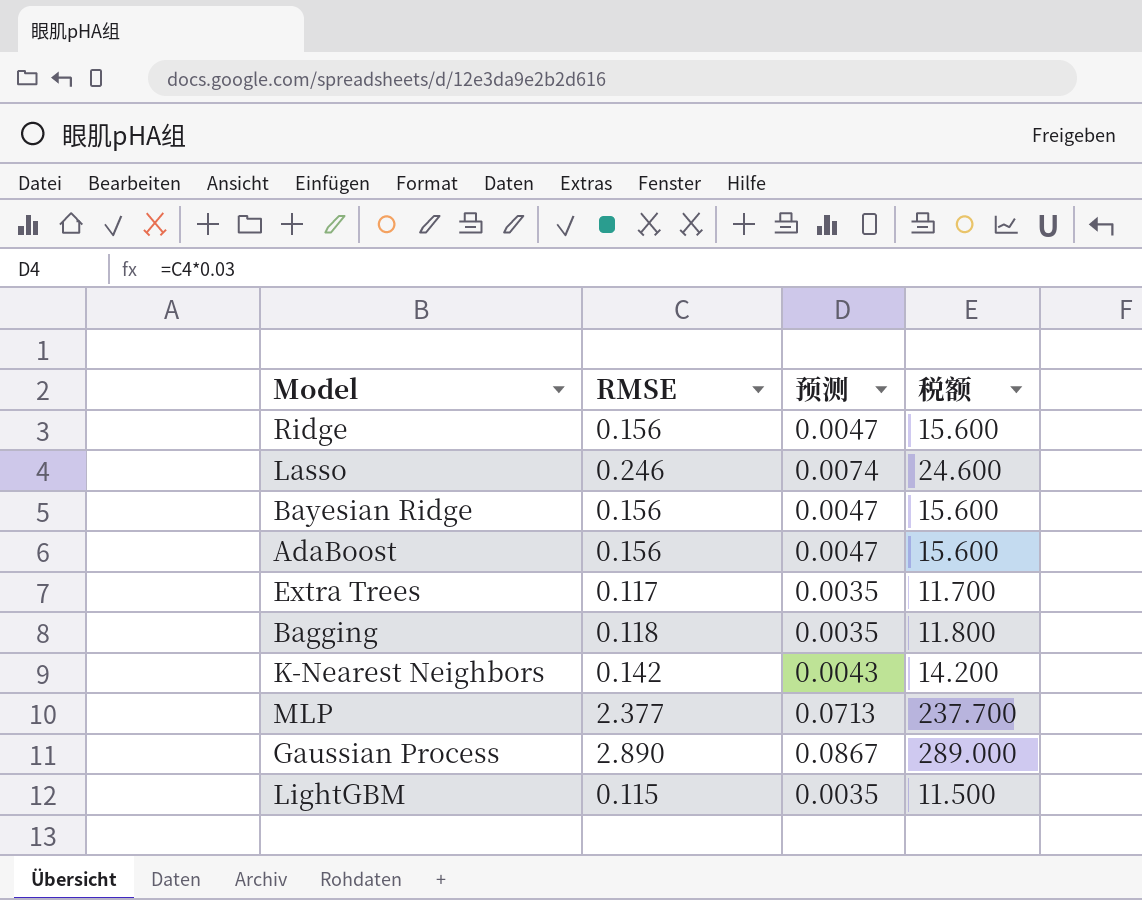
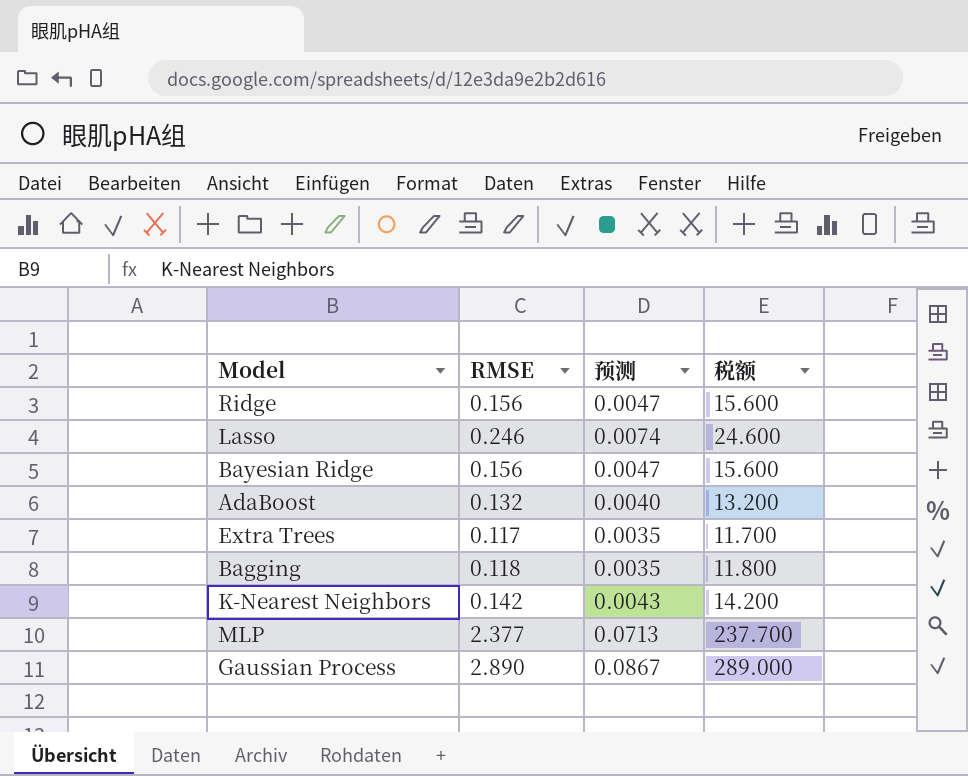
row LightGBM: 0.115 | 0.0035 | 11.500 -> none
AdaBoost | RMSE: 0.156 -> 0.132
AdaBoost | 预测: 0.0047 -> 0.0040
AdaBoost | 税额: 15.600 -> 13.200

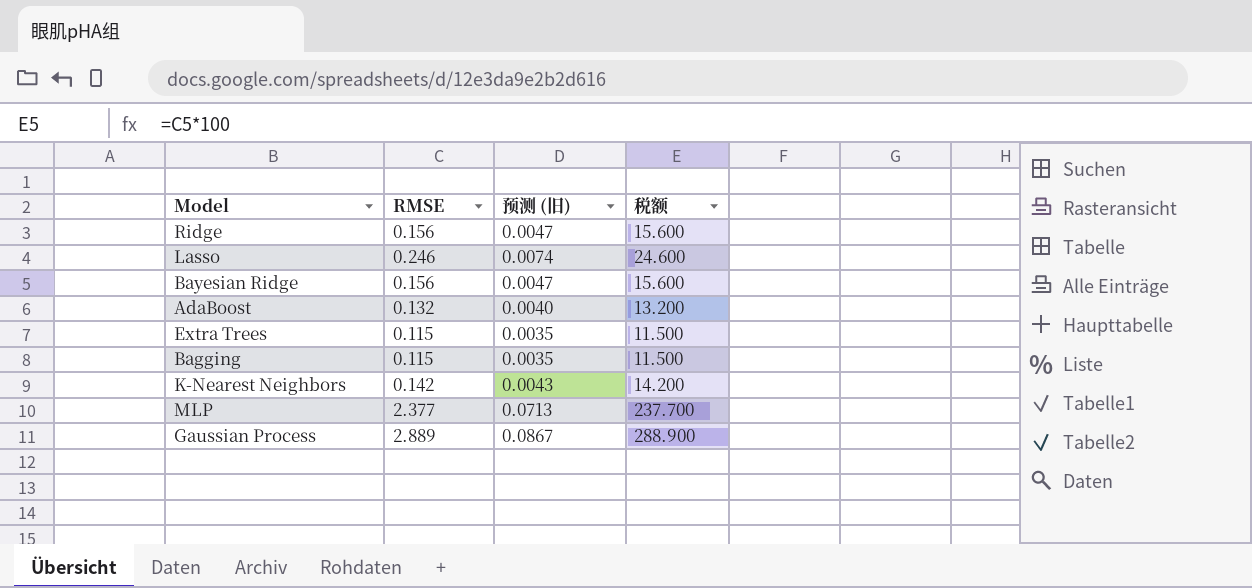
column name: 预测 -> 预测 (旧)
Extra Trees | RMSE: 0.117 -> 0.115
Extra Trees | 税额: 11.700 -> 11.500
Bagging | RMSE: 0.118 -> 0.115
Bagging | 税额: 11.800 -> 11.500
Gaussian Process | RMSE: 2.890 -> 2.889
Gaussian Process | 税额: 289.000 -> 288.900

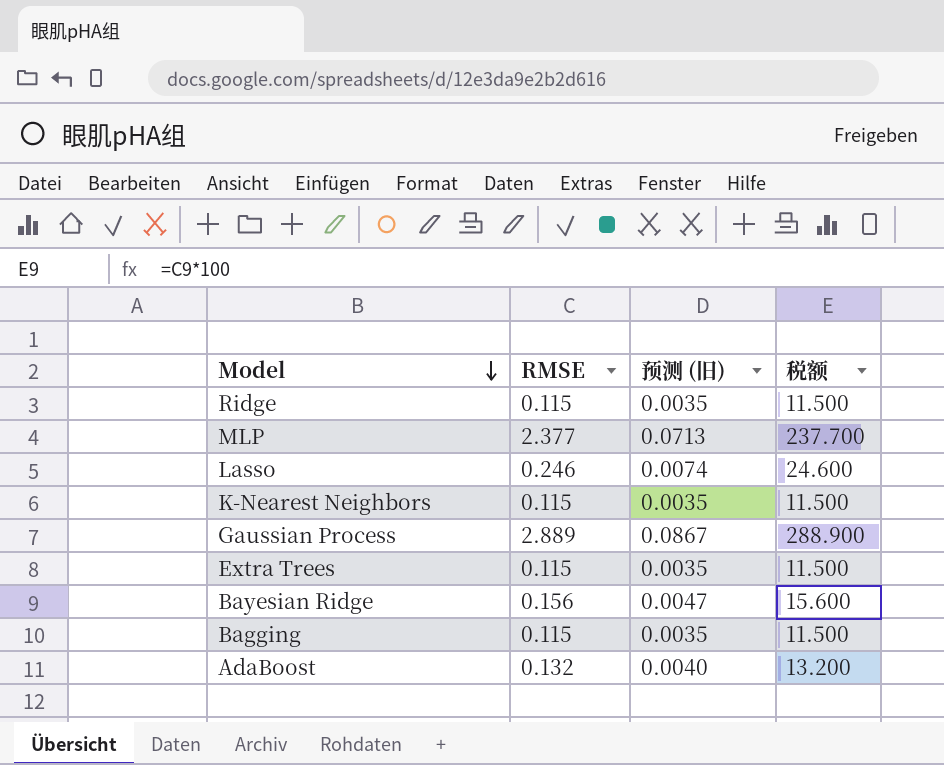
row order: none -> Model descending
Ridge | RMSE: 0.156 -> 0.115
Ridge | 预测 (旧): 0.0047 -> 0.0035
Ridge | 税额: 15.600 -> 11.500
K-Nearest Neighbors | RMSE: 0.142 -> 0.115
K-Nearest Neighbors | 预测 (旧): 0.0043 -> 0.0035
K-Nearest Neighbors | 税额: 14.200 -> 11.500

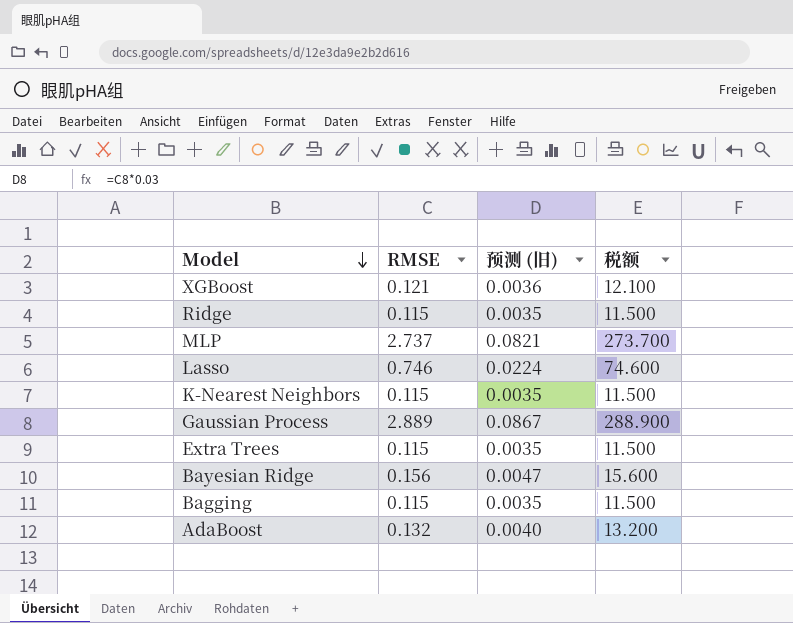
row XGBoost: none -> 0.121 | 0.0036 | 12.100
MLP | RMSE: 2.377 -> 2.737
MLP | 预测 (旧): 0.0713 -> 0.0821
MLP | 税额: 237.700 -> 273.700
Lasso | RMSE: 0.246 -> 0.746
Lasso | 预测 (旧): 0.0074 -> 0.0224
Lasso | 税额: 24.600 -> 74.600

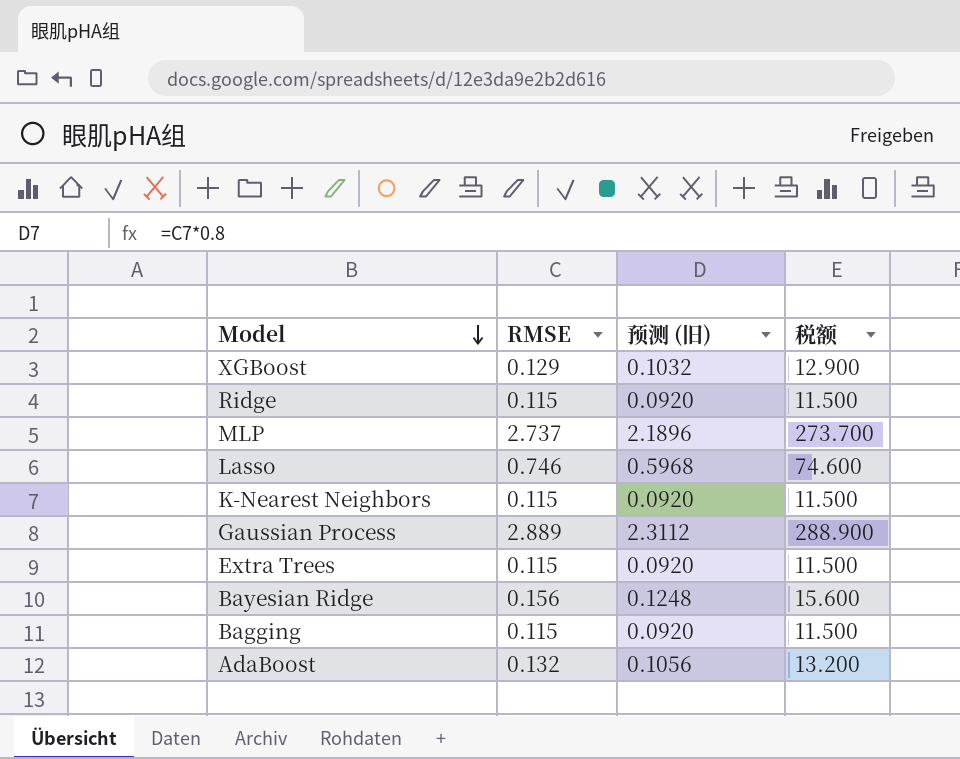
column 预测 (旧) | formula: [RMSE] * 0.03 -> [RMSE] * 0.8
XGBoost | RMSE: 0.121 -> 0.129
XGBoost | 税额: 12.100 -> 12.900

